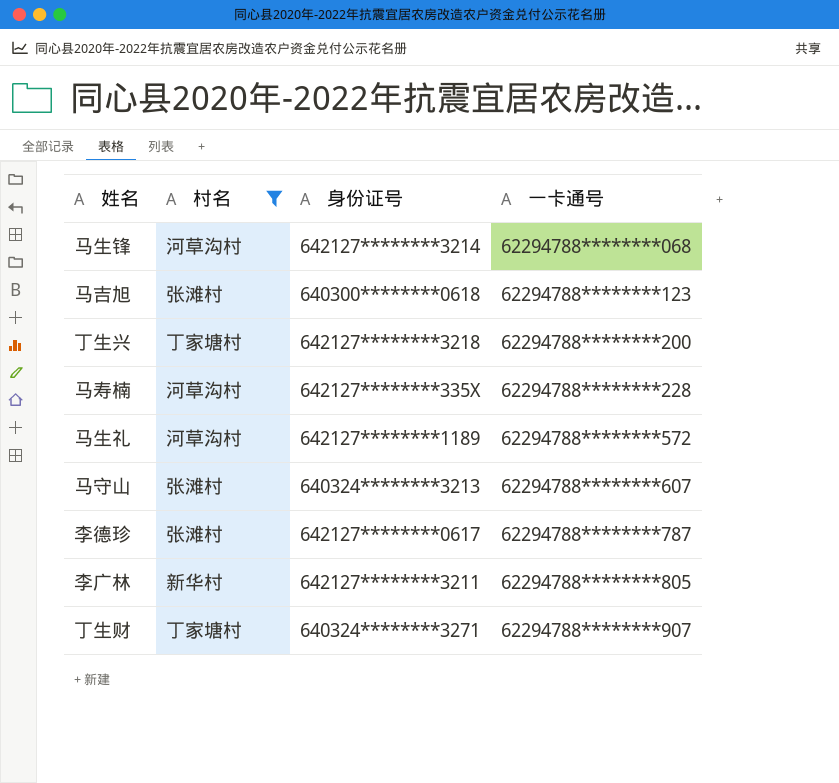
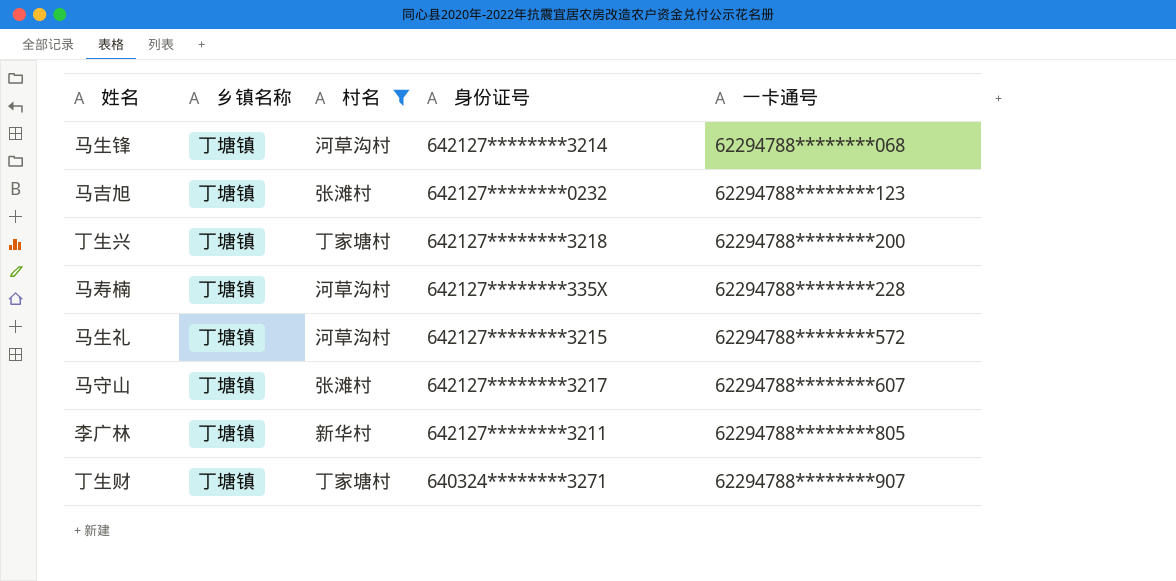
column 乡镇名称 | position: none -> 2
row 李德珍: 张滩村 | 642127********0617 | 62294788********787 -> none
马吉旭 | 身份证号: 640300********0618 -> 642127********0232
马生礼 | 身份证号: 642127********1189 -> 642127********3215
马守山 | 身份证号: 640324********3213 -> 642127********3217

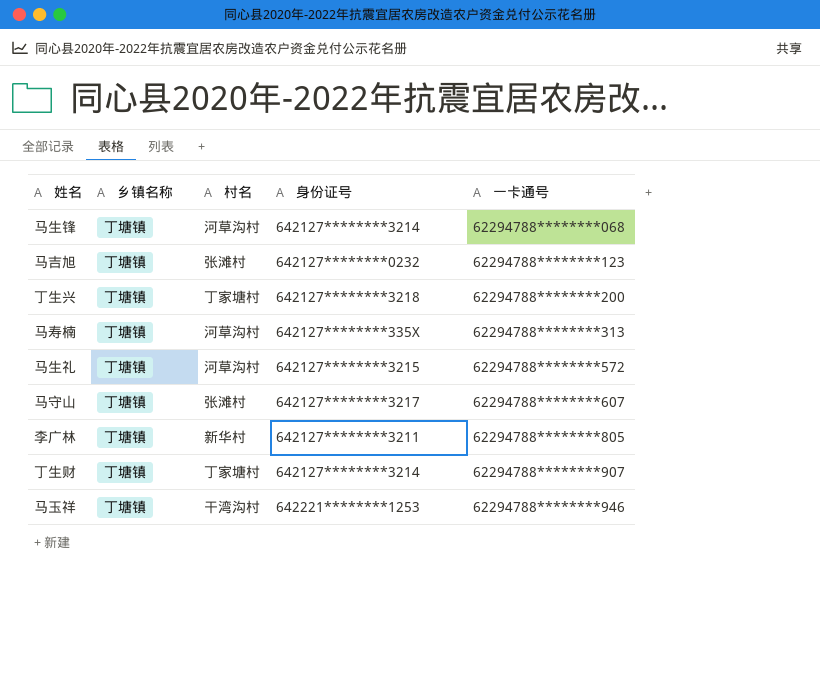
filter: 村名 != 干湾沟村 -> none
马寿楠 | 一卡通号: 62294788********228 -> 62294788********313
丁生财 | 身份证号: 640324********3271 -> 642127********3214

